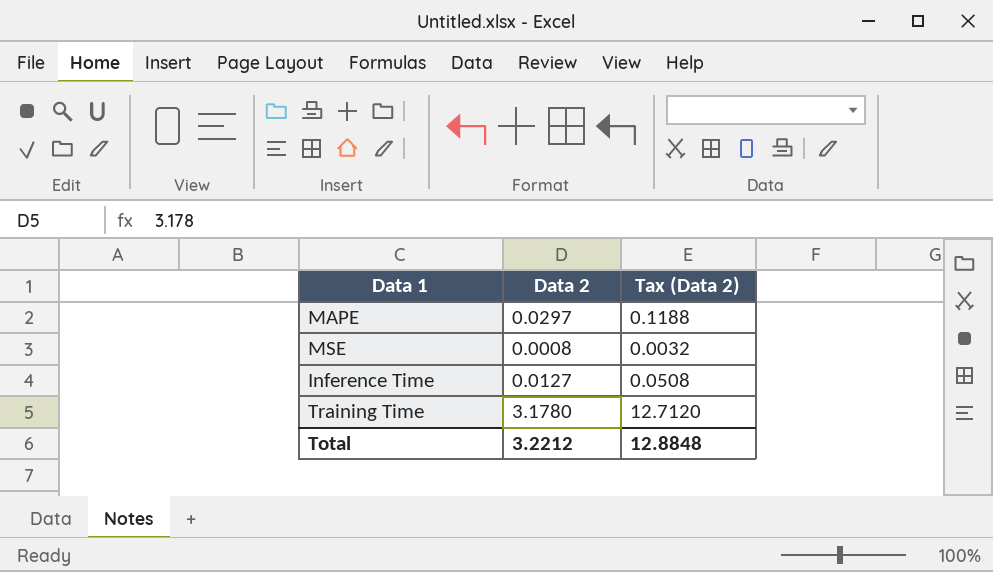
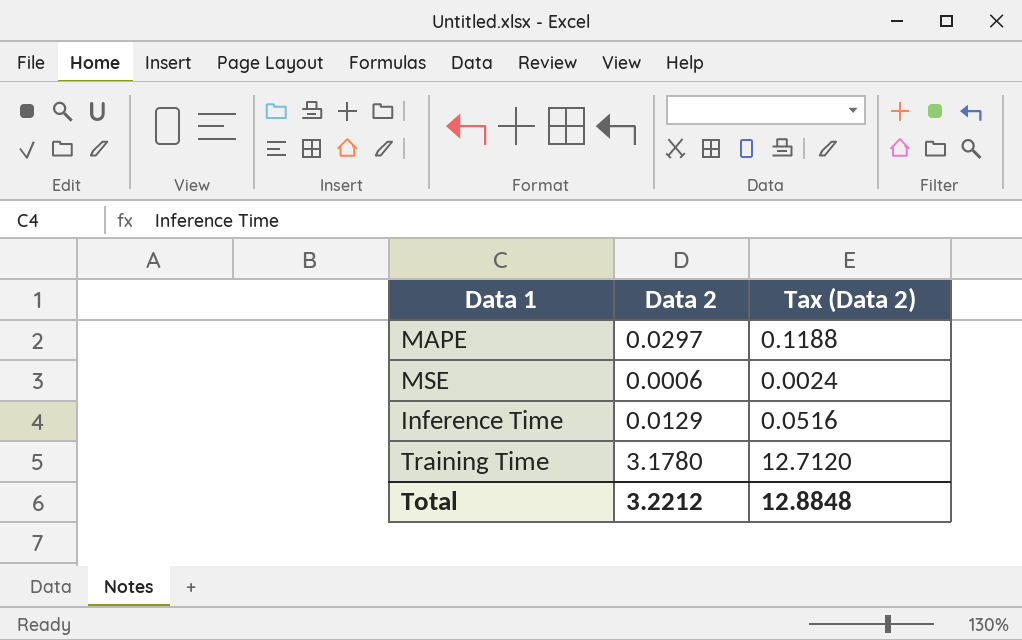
MSE | Data 2: 0.0008 -> 0.0006
MSE | Tax (Data 2): 0.0032 -> 0.0024
Inference Time | Data 2: 0.0127 -> 0.0129
Inference Time | Tax (Data 2): 0.0508 -> 0.0516

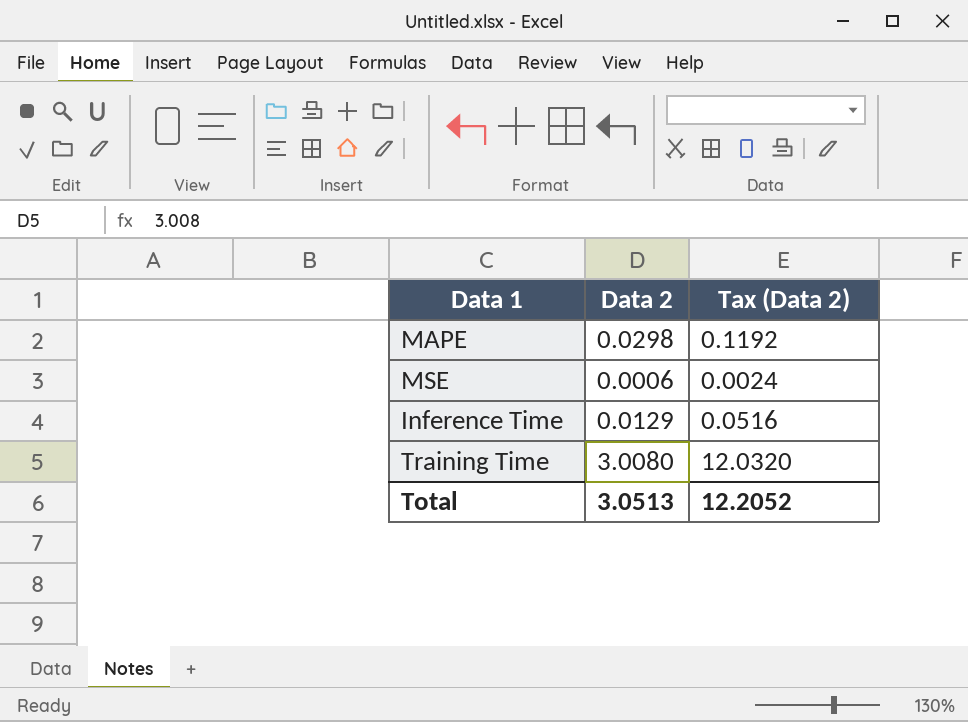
MAPE | Data 2: 0.0297 -> 0.0298
MAPE | Tax (Data 2): 0.1188 -> 0.1192
Training Time | Data 2: 3.1780 -> 3.0080
Training Time | Tax (Data 2): 12.7120 -> 12.0320
Total | Data 2: 3.2212 -> 3.0513
Total | Tax (Data 2): 12.8848 -> 12.2052

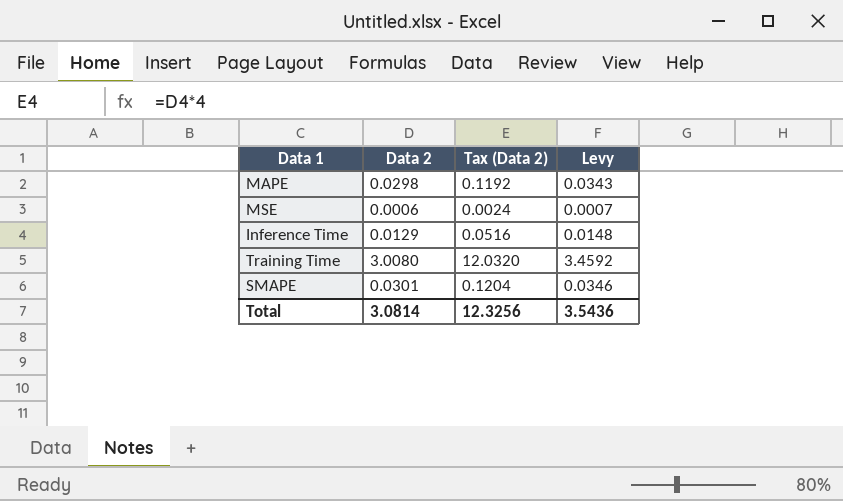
column Levy | formula: none -> [Data 2] * 1.15
row SMAPE: none -> 0.0301 | 0.1204 | 0.0346
Total | Data 2: 3.0513 -> 3.0814
Total | Tax (Data 2): 12.2052 -> 12.3256

